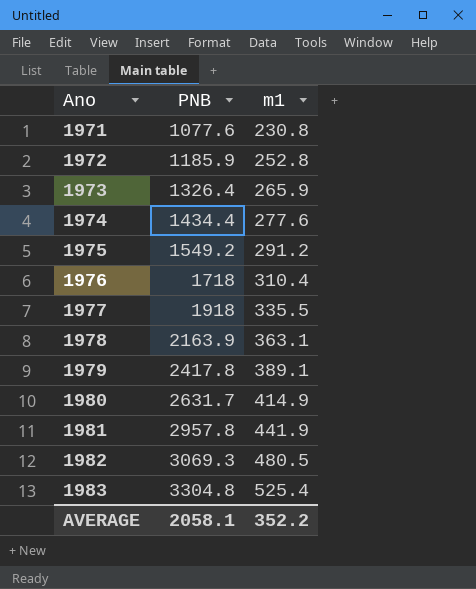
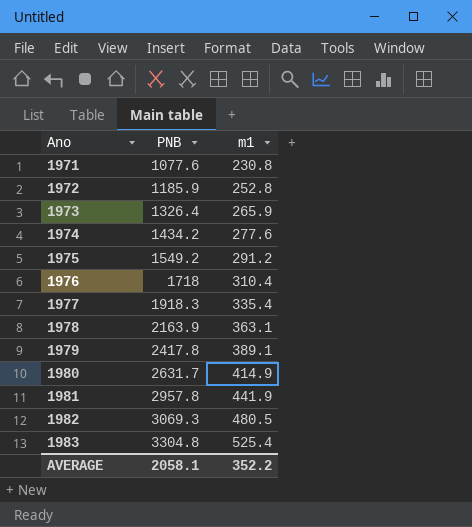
1974 | PNB: 1434.4 -> 1434.2
1977 | PNB: 1918 -> 1918.3
1977 | m1: 335.5 -> 335.4

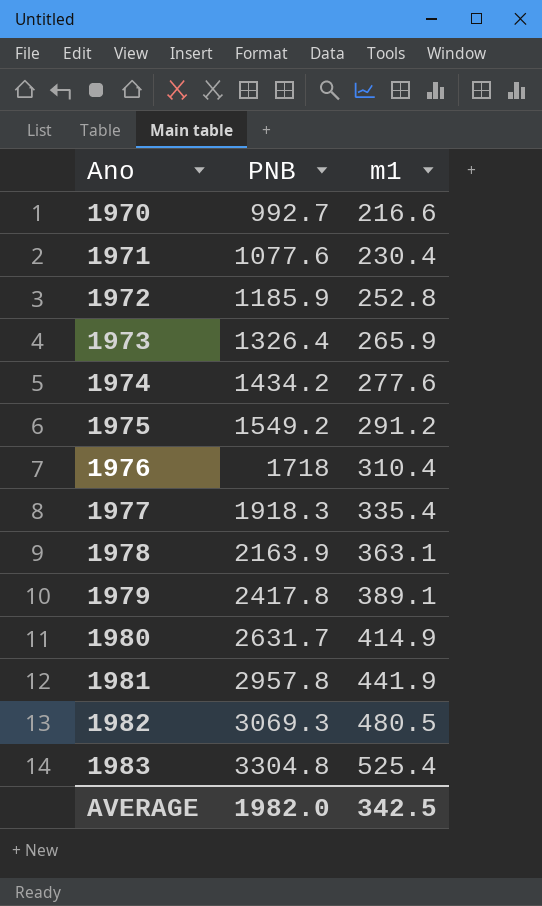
row 1970: none -> 992.7 | 216.6
1971 | m1: 230.8 -> 230.4
AVERAGE | PNB: 2058.1 -> 1982.0
AVERAGE | m1: 352.2 -> 342.5

